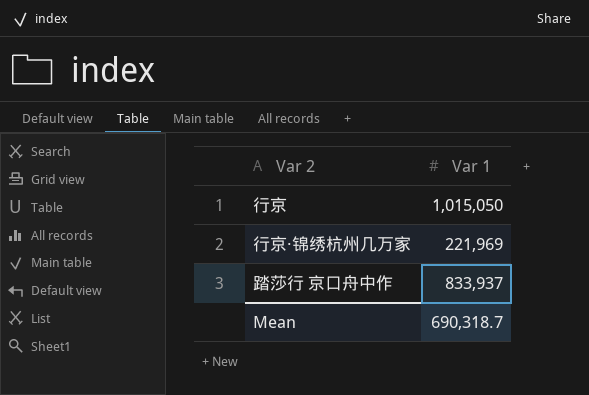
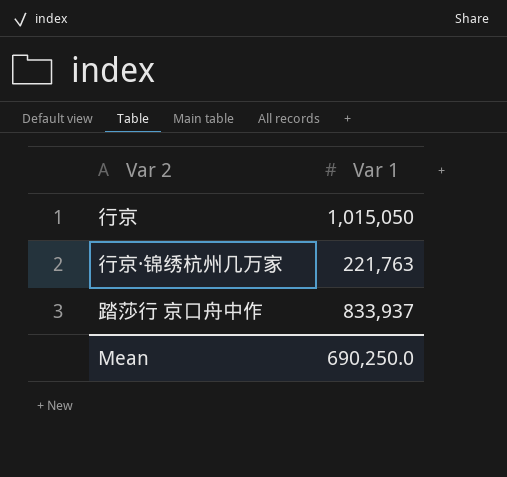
行京·锦绣杭州几万家 | Var 1: 221,969 -> 221,763
Mean | Var 1: 690,318.7 -> 690,250.0

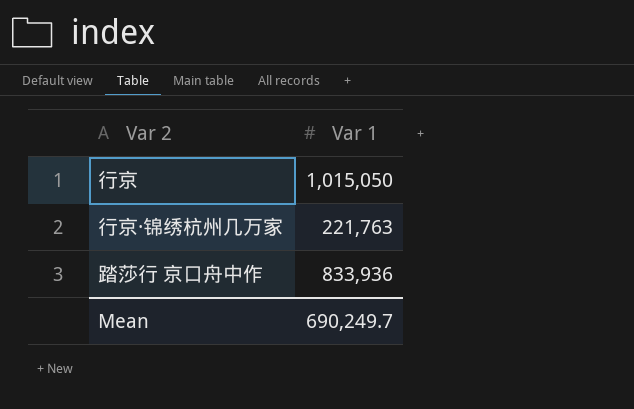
踏莎行 京口舟中作 | Var 1: 833,937 -> 833,936
Mean | Var 1: 690,250.0 -> 690,249.7

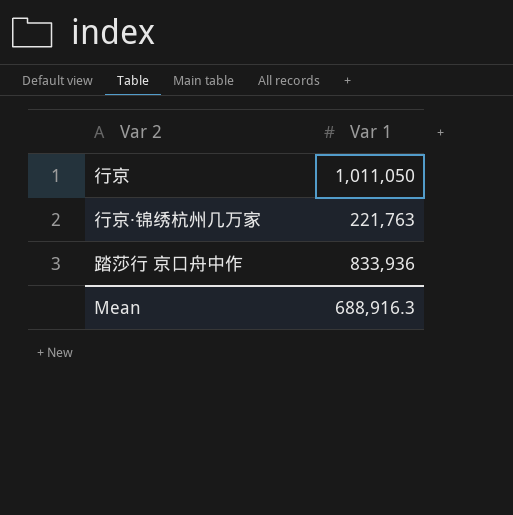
行京 | Var 1: 1,015,050 -> 1,011,050
Mean | Var 1: 690,249.7 -> 688,916.3

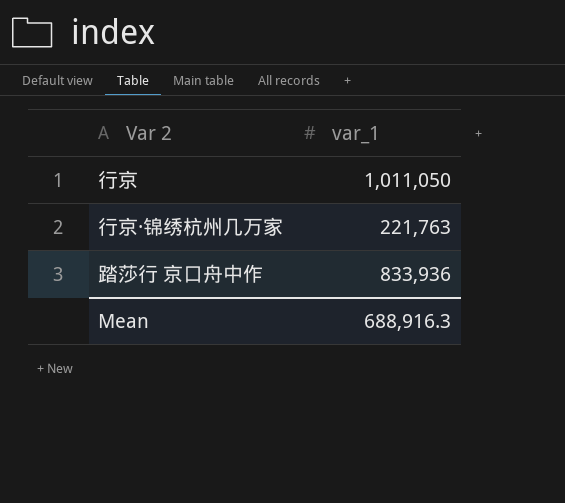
column name: Var 1 -> var_1

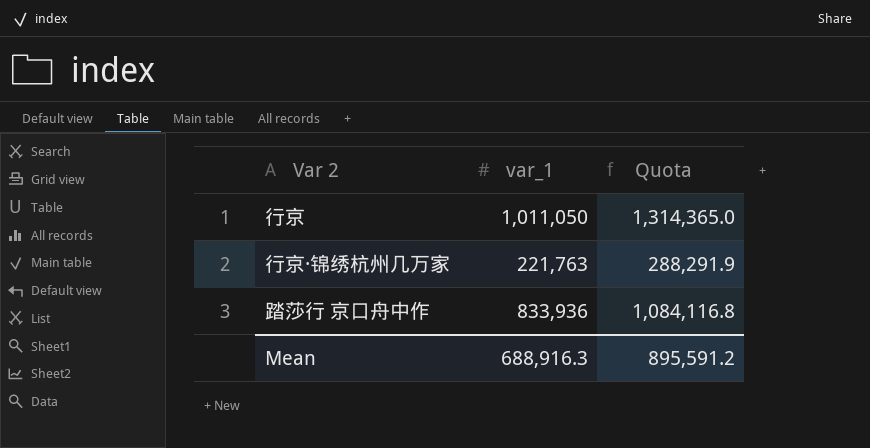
column Quota | formula: none -> [var_1] * 1.3

